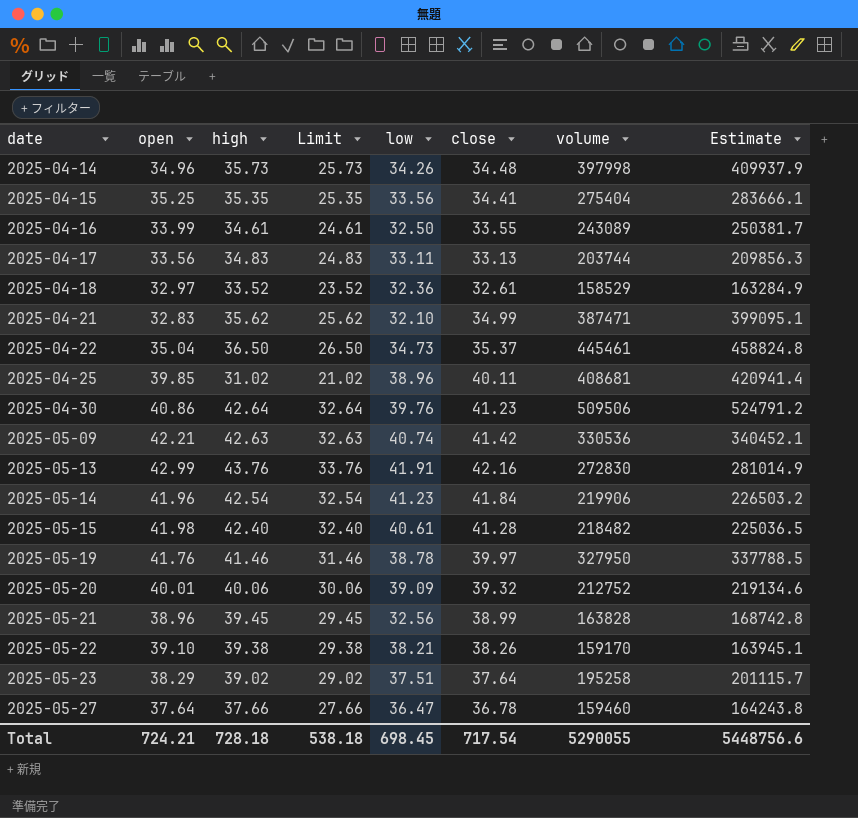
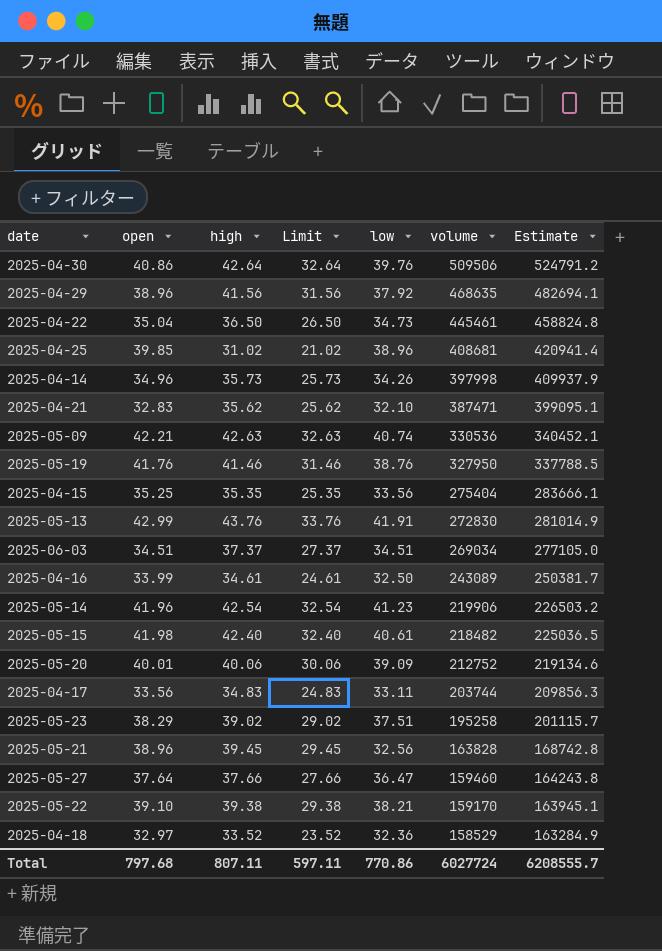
row order: date ascending -> volume descending
column close | position: 6 -> none
row 2025-04-29: none -> 38.96 | 41.56 | 31.56 | 37.92 | 468635 | 482694.1
2025-05-19 | low: 38.78 -> 38.76
row 2025-06-03: none -> 34.51 | 37.37 | 27.37 | 34.51 | 269034 | 277105.0
Total | open: 724.21 -> 797.68
Total | high: 728.18 -> 807.11
Total | Limit: 538.18 -> 597.11
Total | low: 698.45 -> 770.86
Total | volume: 5290055 -> 6027724
Total | Estimate: 5448756.6 -> 6208555.7

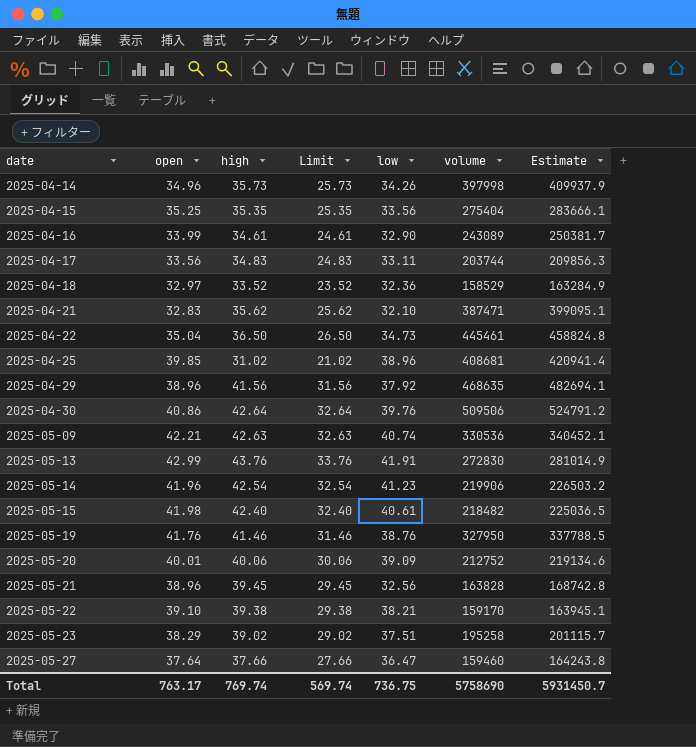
row order: volume descending -> date ascending
row 2025-06-03: 34.51 | 37.37 | 27.37 | 34.51 | 269034 | 277105.0 -> none
2025-04-16 | low: 32.50 -> 32.90
Total | open: 797.68 -> 763.17
Total | high: 807.11 -> 769.74
Total | Limit: 597.11 -> 569.74
Total | low: 770.86 -> 736.75
Total | volume: 6027724 -> 5758690
Total | Estimate: 6208555.7 -> 5931450.7

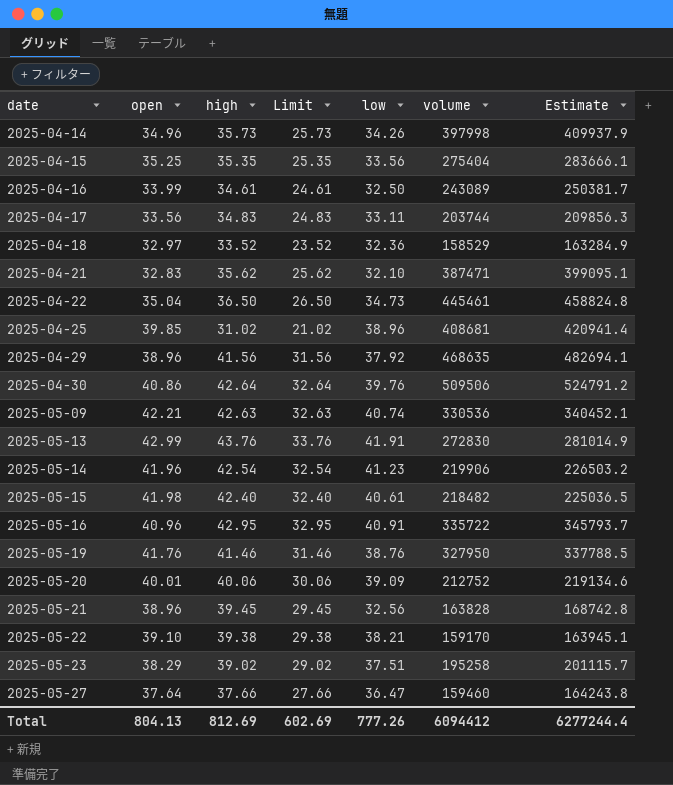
2025-04-16 | low: 32.90 -> 32.50
row 2025-05-16: none -> 40.96 | 42.95 | 32.95 | 40.91 | 335722 | 345793.7
Total | open: 763.17 -> 804.13
Total | high: 769.74 -> 812.69
Total | Limit: 569.74 -> 602.69
Total | low: 736.75 -> 777.26
Total | volume: 5758690 -> 6094412
Total | Estimate: 5931450.7 -> 6277244.4

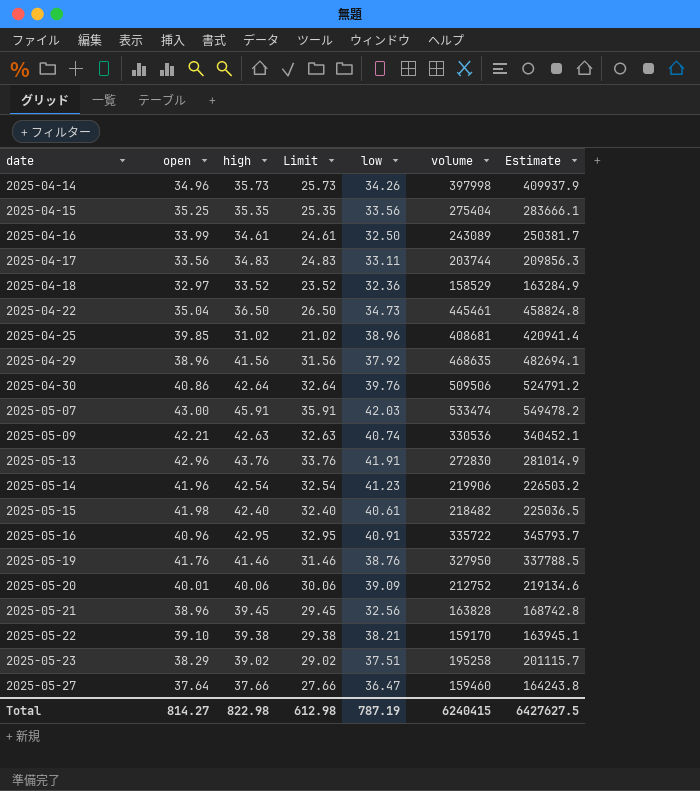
row 2025-04-21: 32.83 | 35.62 | 25.62 | 32.10 | 387471 | 399095.1 -> none
row 2025-05-07: none -> 43.00 | 45.91 | 35.91 | 42.03 | 533474 | 549478.2
2025-05-13 | open: 42.99 -> 42.96
Total | open: 804.13 -> 814.27
Total | high: 812.69 -> 822.98
Total | Limit: 602.69 -> 612.98
Total | low: 777.26 -> 787.19
Total | volume: 6094412 -> 6240415
Total | Estimate: 6277244.4 -> 6427627.5

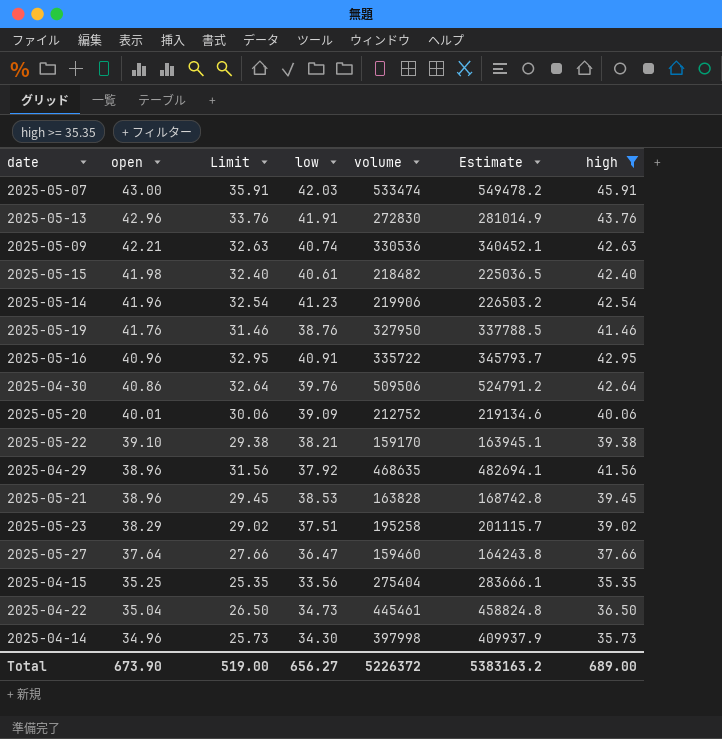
filter: none -> high >= 35.35
row order: date ascending -> open descending
column high | position: 3 -> 7
2025-05-21 | low: 32.56 -> 38.53
2025-04-14 | low: 34.26 -> 34.30
Total | open: 814.27 -> 673.90
Total | Limit: 612.98 -> 519.00
Total | low: 787.19 -> 656.27
Total | volume: 6240415 -> 5226372
Total | Estimate: 6427627.5 -> 5383163.2
Total | high: 822.98 -> 689.00

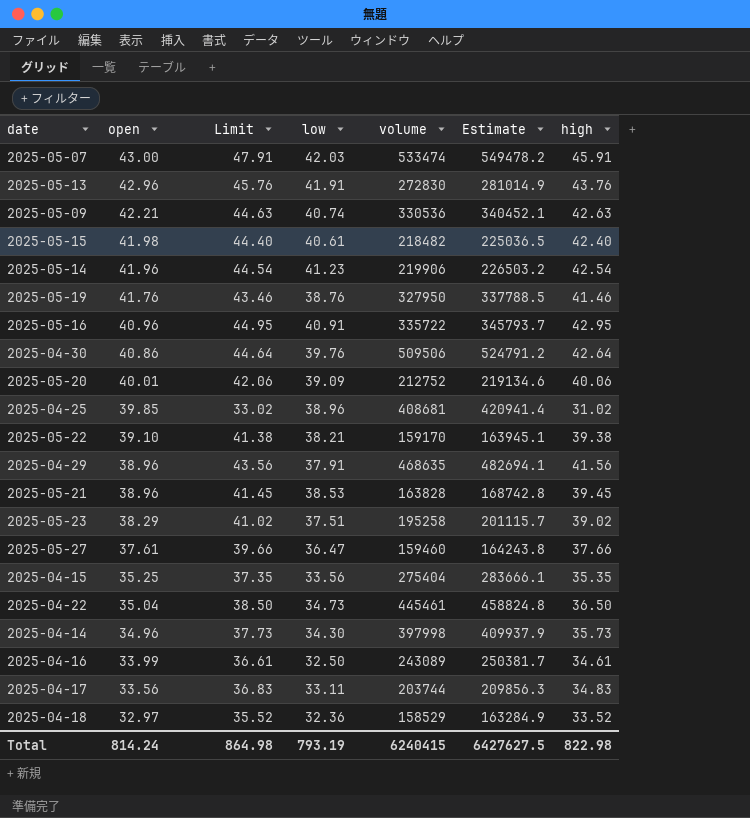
filter: high >= 35.35 -> none
column Limit | formula: [high] - 10 -> [high] + 2
2025-04-29 | low: 37.92 -> 37.91
2025-05-27 | open: 37.64 -> 37.61
Total | open: 673.90 -> 814.24
Total | Limit: 519.00 -> 864.98
Total | low: 656.27 -> 793.19
Total | volume: 5226372 -> 6240415
Total | Estimate: 5383163.2 -> 6427627.5
Total | high: 689.00 -> 822.98

